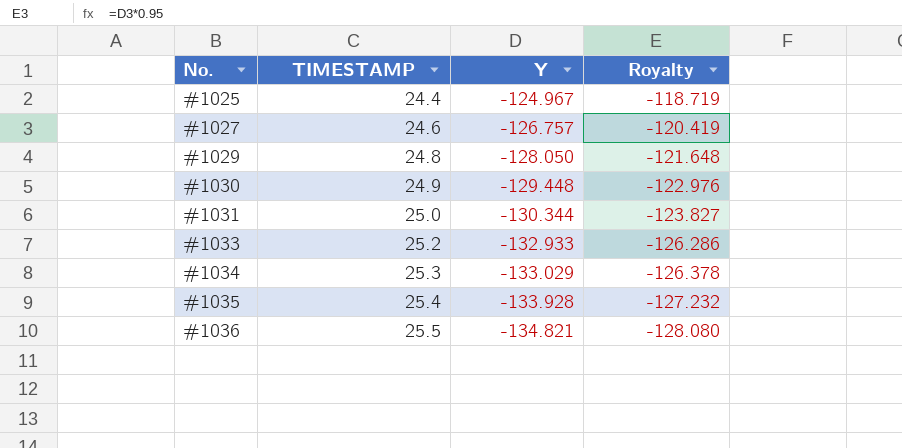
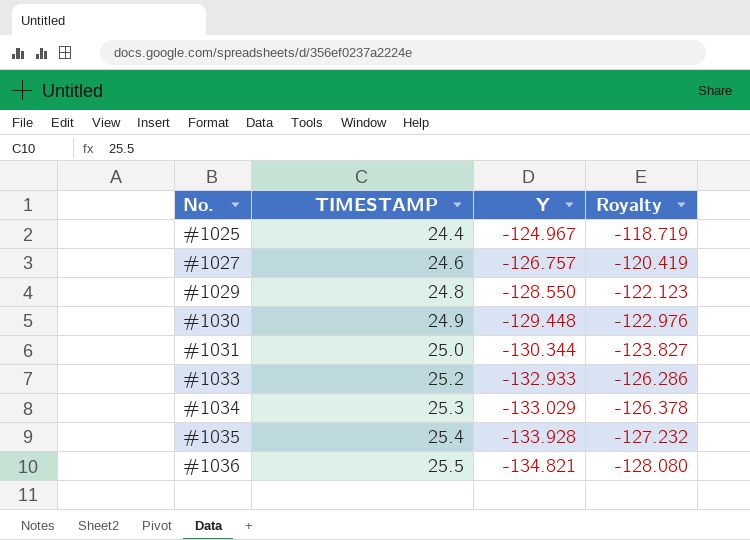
#1029 | Y: -128.050 -> -128.550
#1029 | Royalty: -121.648 -> -122.123

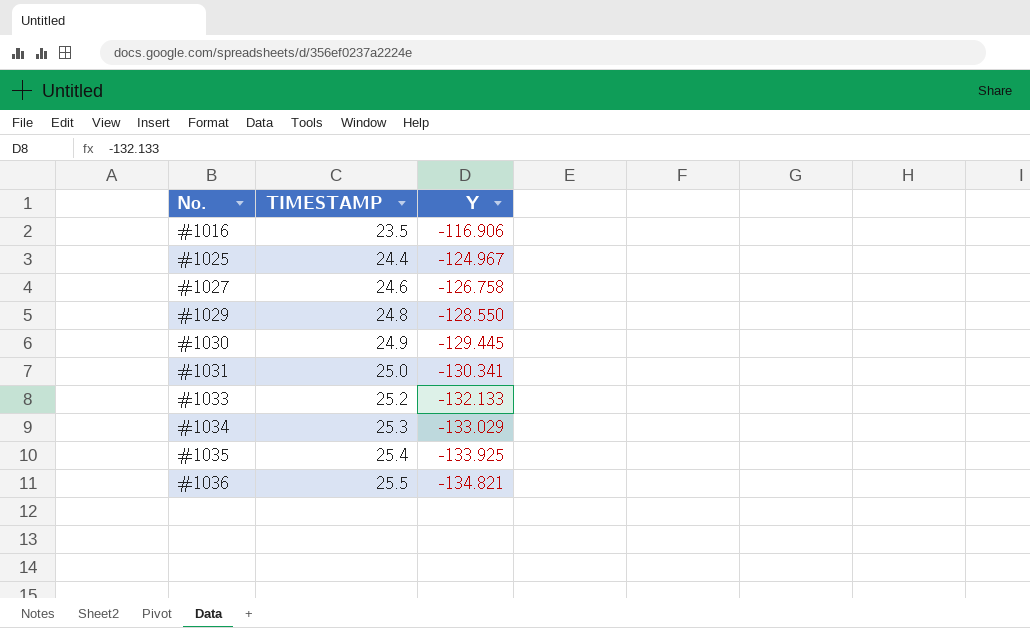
column Royalty | formula: [Y] * 0.95 -> none
row #1016: none -> 23.5 | -116.906
#1027 | Y: -126.757 -> -126.758
#1030 | Y: -129.448 -> -129.445
#1031 | Y: -130.344 -> -130.341
#1033 | Y: -132.933 -> -132.133
#1035 | Y: -133.928 -> -133.925

